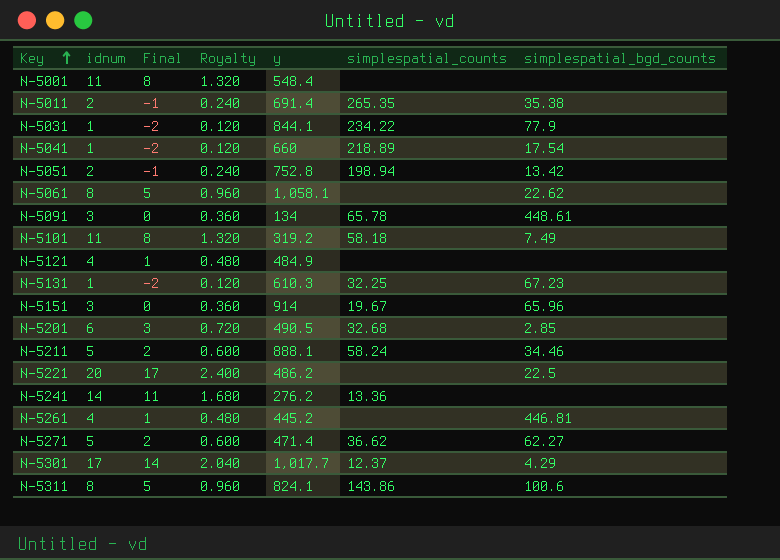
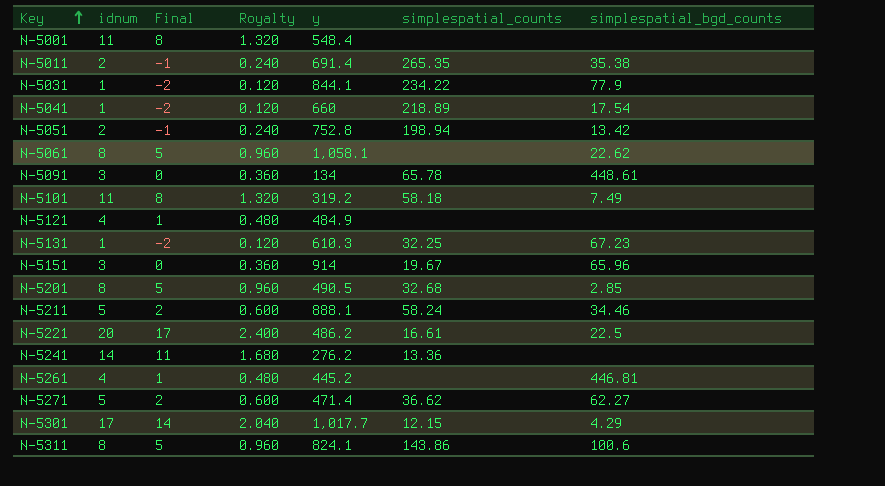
N-5201 | idnum: 6 -> 8
N-5201 | Final: 3 -> 5
N-5201 | Royalty: 0.720 -> 0.960
N-5221 | simplespatial_counts: none -> 16.61
N-5301 | simplespatial_counts: 12.37 -> 12.15

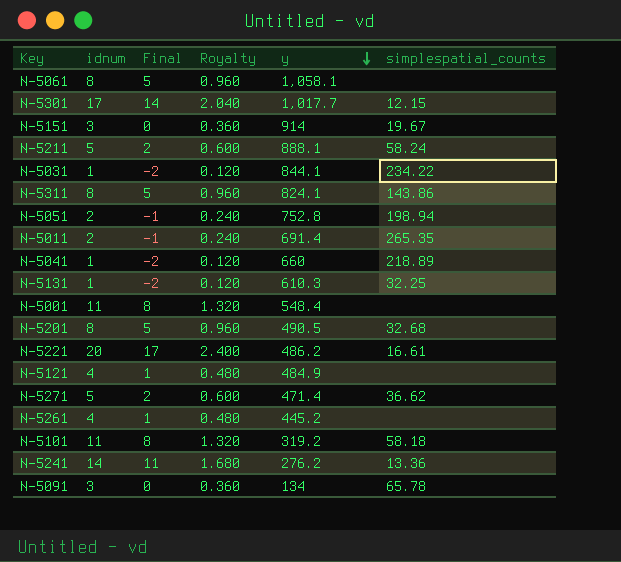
row order: Key ascending -> y descending
column simplespatial_bgd_counts | position: 7 -> none

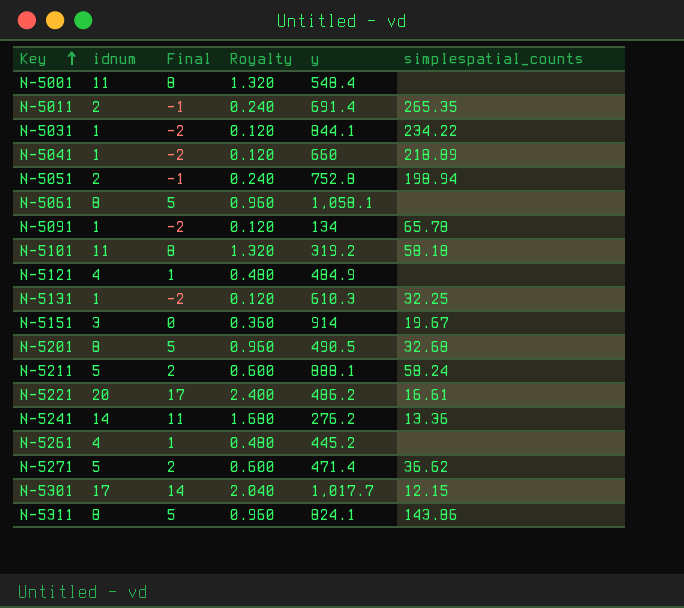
row order: y descending -> Key ascending
N-5091 | idnum: 3 -> 1
N-5091 | Final: 0 -> -2
N-5091 | Royalty: 0.360 -> 0.120

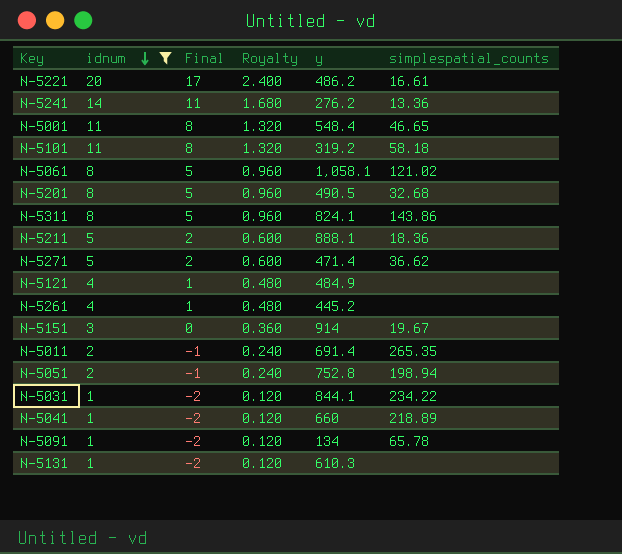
filter: none -> idnum != 17
row order: Key ascending -> idnum descending
N-5001 | simplespatial_counts: none -> 46.65
N-5061 | simplespatial_counts: none -> 121.02
N-5211 | simplespatial_counts: 58.24 -> 18.36
N-5131 | simplespatial_counts: 32.25 -> none

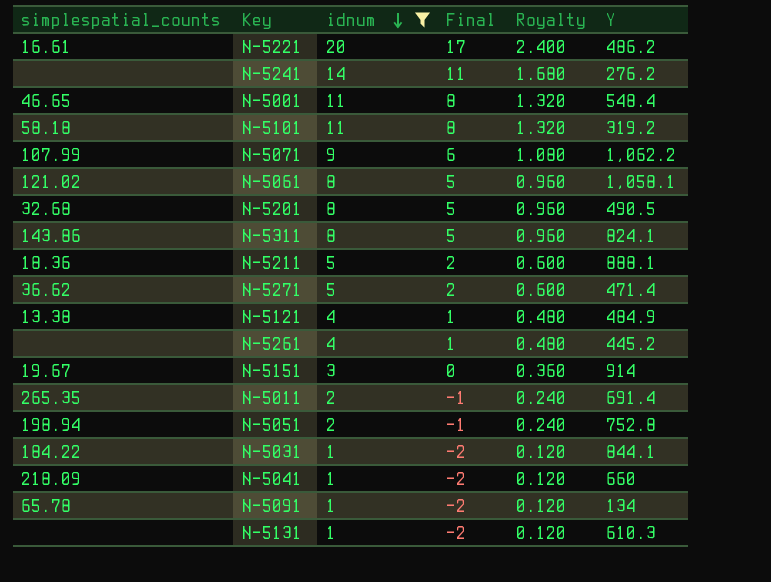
column simplespatial_counts | position: 6 -> 1
column name: y -> Y
N-5241 | simplespatial_counts: 13.36 -> none
row N-5071: none -> 107.99 | 9 | 6 | 1.080 | 1,062.2
N-5121 | simplespatial_counts: none -> 13.38
N-5031 | simplespatial_counts: 234.22 -> 184.22
N-5041 | simplespatial_counts: 218.89 -> 218.09

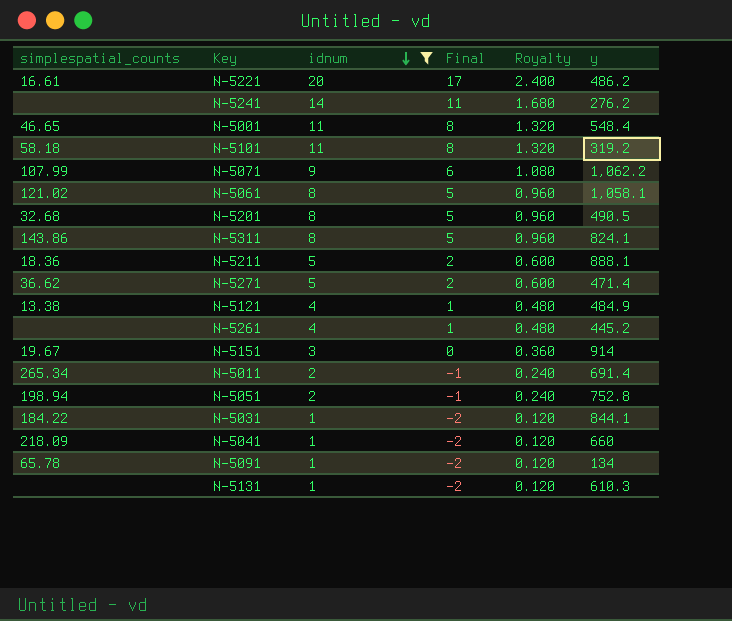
column name: Y -> y
N-5011 | simplespatial_counts: 265.35 -> 265.34

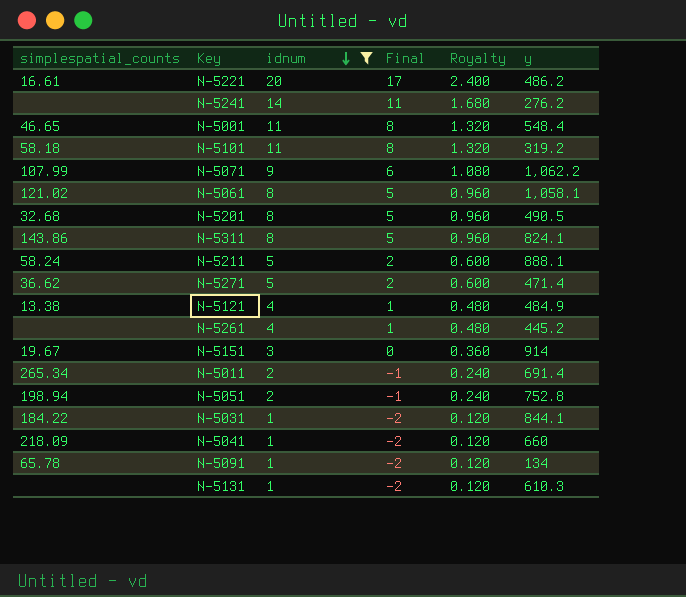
N-5211 | simplespatial_counts: 18.36 -> 58.24

